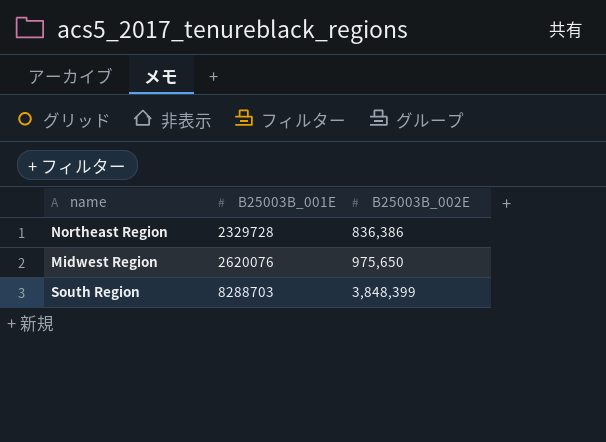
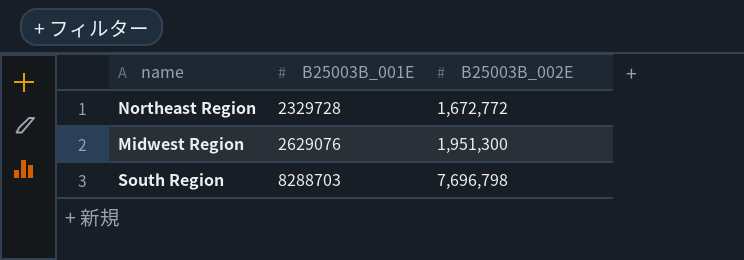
Northeast Region | B25003B_002E: 836,386 -> 1,672,772
Midwest Region | B25003B_001E: 2620076 -> 2629076
Midwest Region | B25003B_002E: 975,650 -> 1,951,300
South Region | B25003B_002E: 3,848,399 -> 7,696,798

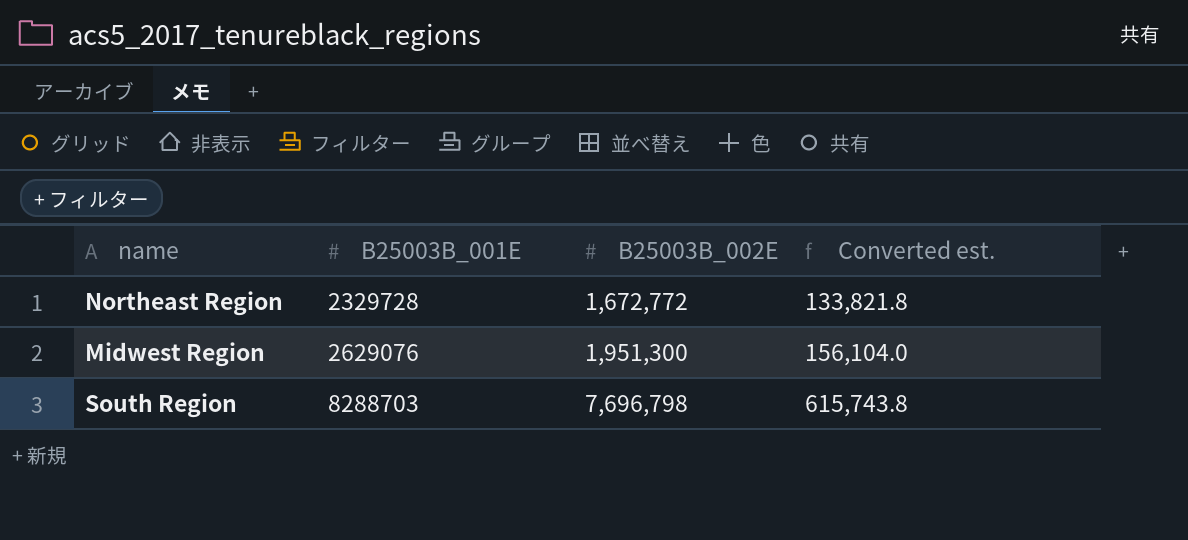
column Converted est. | formula: none -> [B25003B_002E] * 0.08

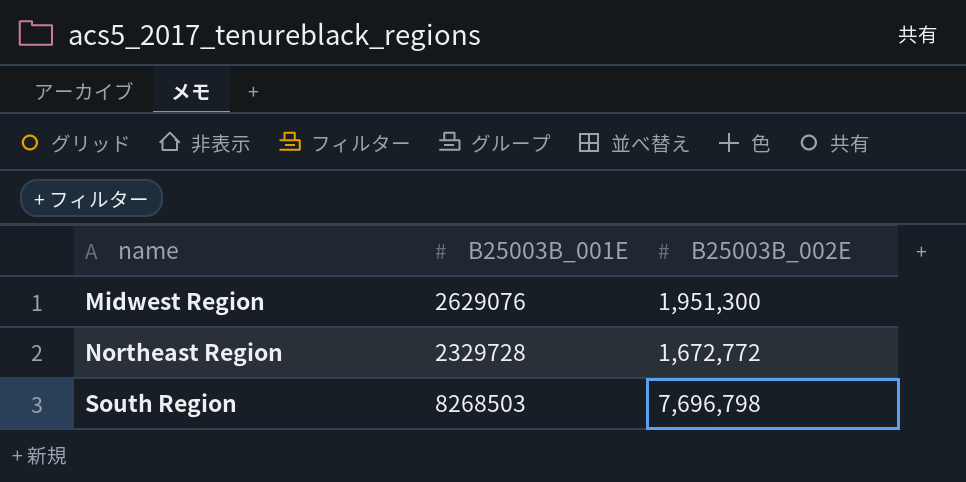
row order: B25003B_001E ascending -> name ascending
column Converted est. | formula: [B25003B_002E] * 0.08 -> none
South Region | B25003B_001E: 8288703 -> 8268503

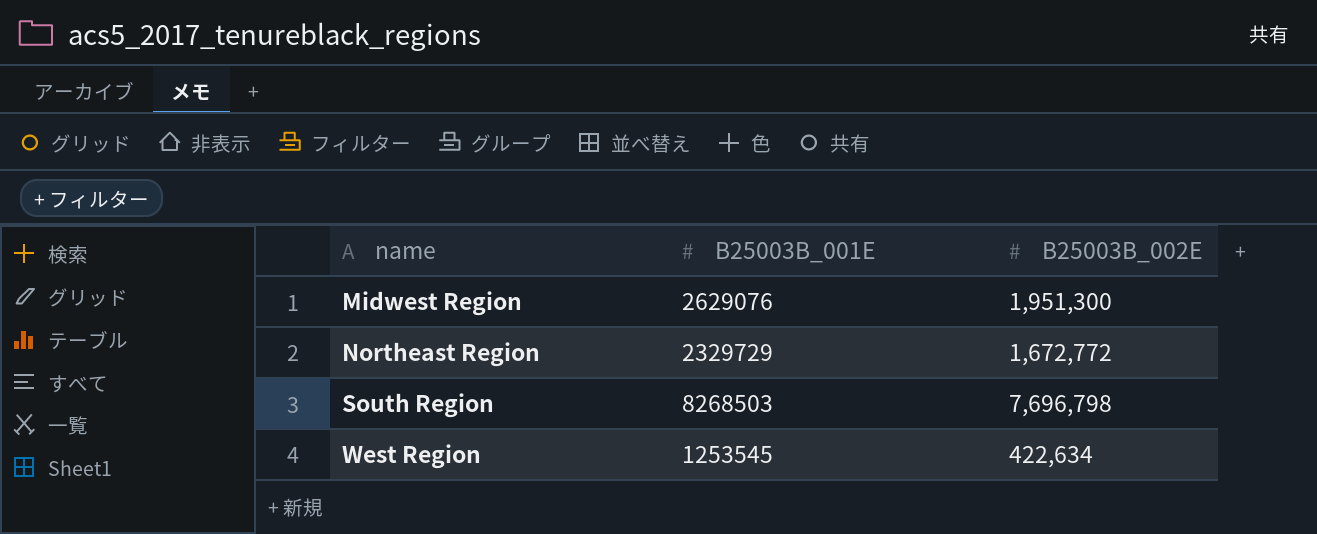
Northeast Region | B25003B_001E: 2329728 -> 2329729
row West Region: none -> 1253545 | 422,634

